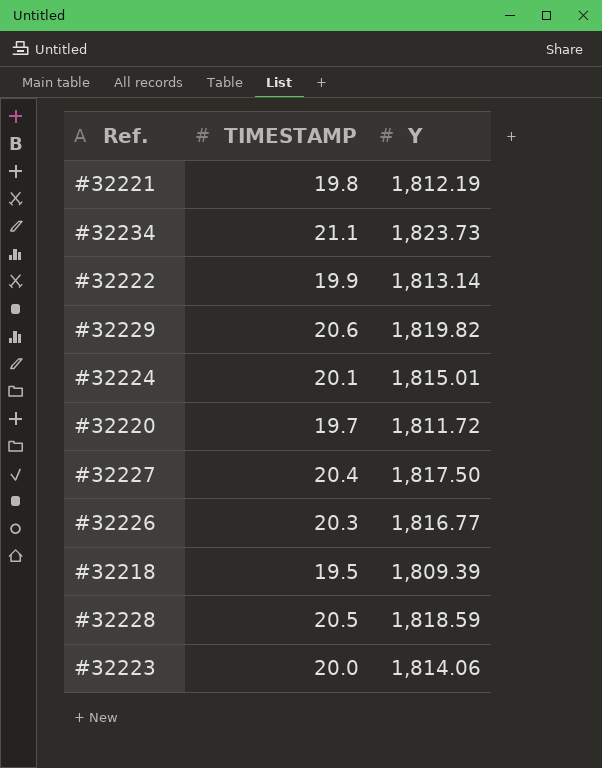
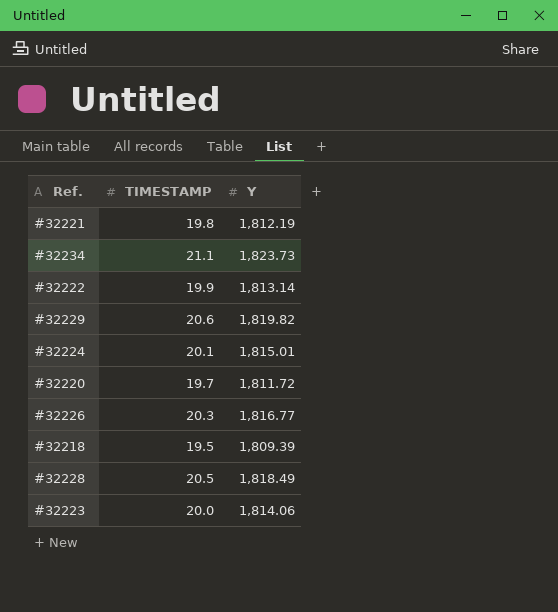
row #32227: 20.4 | 1,817.50 -> none
#32228 | Y: 1,818.59 -> 1,818.49

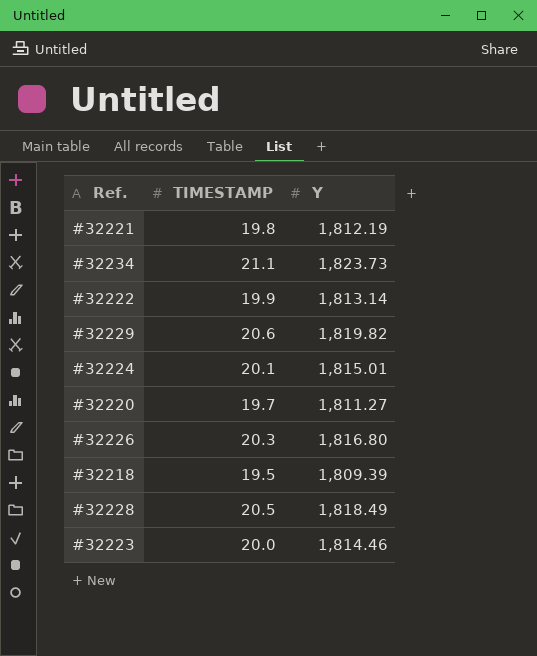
#32220 | Y: 1,811.72 -> 1,811.27
#32226 | Y: 1,816.77 -> 1,816.80
#32223 | Y: 1,814.06 -> 1,814.46

